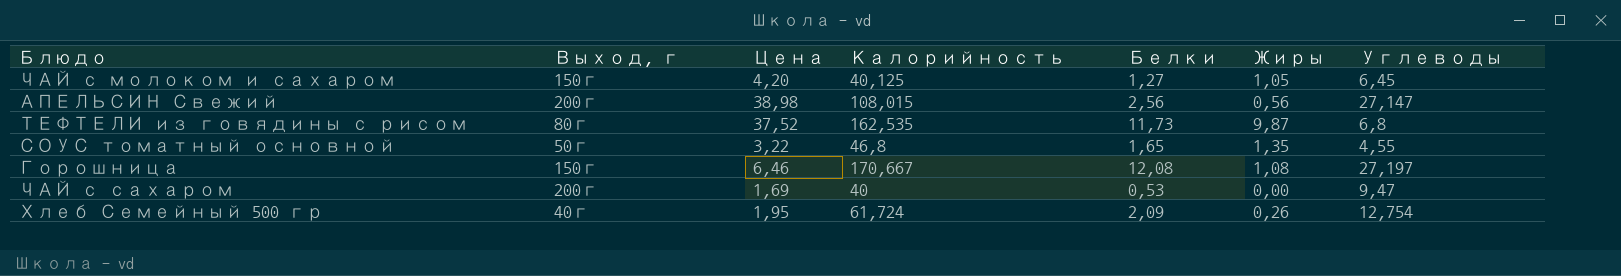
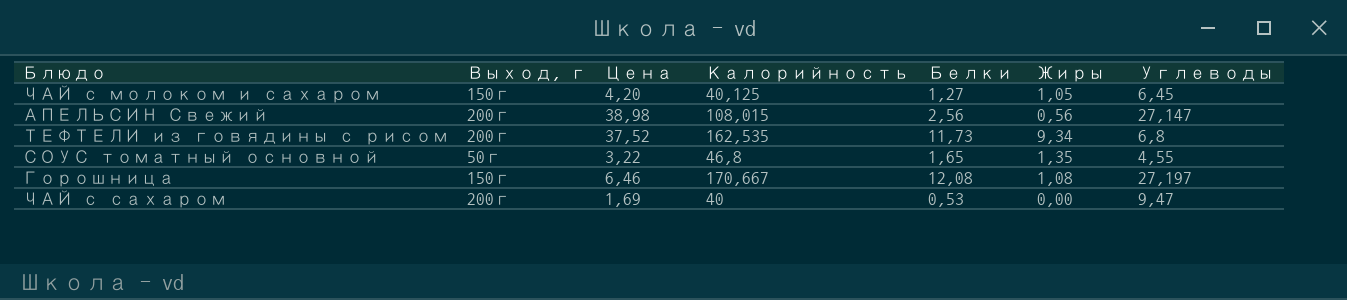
row Хлеб Семейный 500 гр: 40г | 1,95 | 61,724 | 2,09 | 0,26 | 12,754 -> none
ТЕФТЕЛИ из говядины с рисом | Выход, г: 80г -> 200г
ТЕФТЕЛИ из говядины с рисом | Жиры: 9,87 -> 9,34

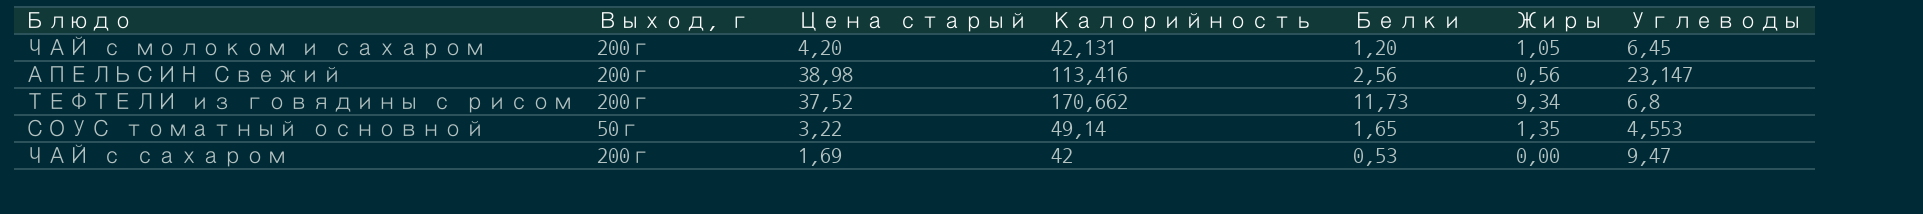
column name: Цена -> Цена старый
row Горошница: 150г | 6,46 | 170,667 | 12,08 | 1,08 | 27,197 -> none
ЧАЙ с молоком и сахаром | Выход, г: 150г -> 200г
ЧАЙ с молоком и сахаром | Калорийность: 40,125 -> 42,131
ЧАЙ с молоком и сахаром | Белки: 1,27 -> 1,20
АПЕЛЬСИН Свежий | Калорийность: 108,015 -> 113,416
АПЕЛЬСИН Свежий | Углеводы: 27,147 -> 23,147
ТЕФТЕЛИ из говядины с рисом | Калорийность: 162,535 -> 170,662
СОУС томатный основной | Калорийность: 46,8 -> 49,14
СОУС томатный основной | Углеводы: 4,55 -> 4,553
ЧАЙ с сахаром | Калорийность: 40 -> 42

